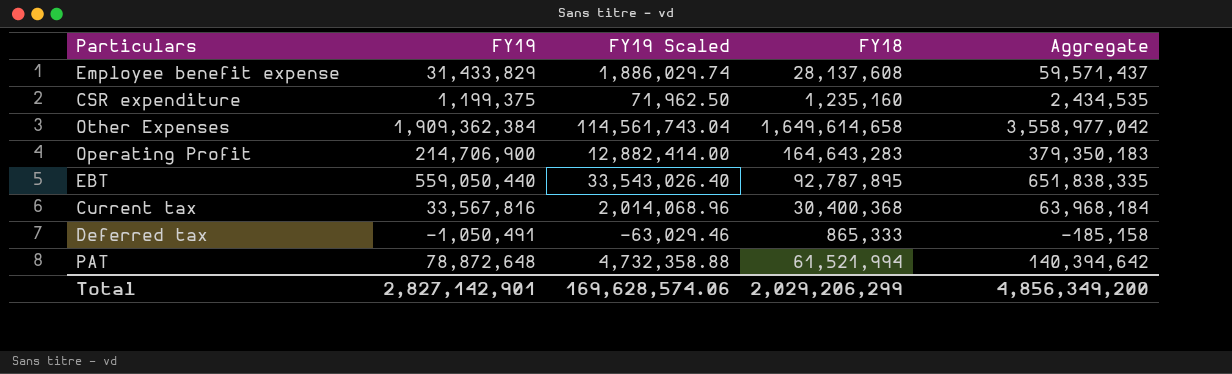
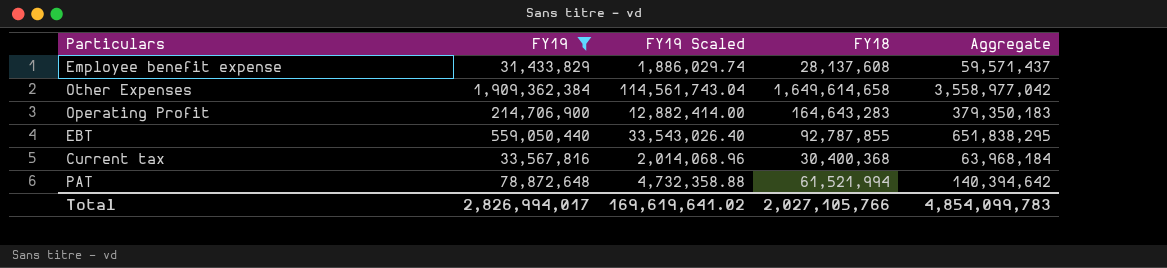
filter: none -> FY19 >= 31,433,829
EBT | FY18: 92,787,895 -> 92,787,855
EBT | Aggregate: 651,838,335 -> 651,838,295
Total | FY19: 2,827,142,901 -> 2,826,994,017
Total | FY19 Scaled: 169,628,574.06 -> 169,619,641.02
Total | FY18: 2,029,206,299 -> 2,027,105,766
Total | Aggregate: 4,856,349,200 -> 4,854,099,783

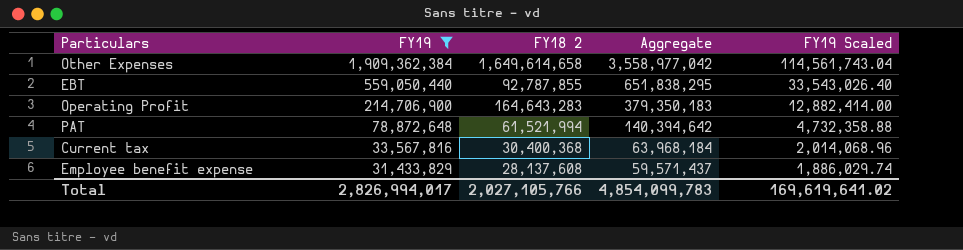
row order: none -> FY19 descending
column name: FY18 -> FY18 2
column FY19 Scaled | position: 3 -> 5

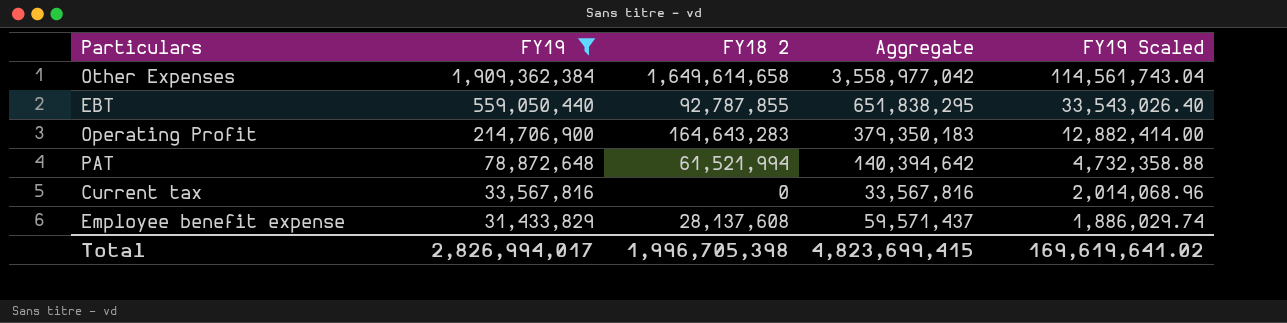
Current tax | FY18 2: 30,400,368 -> 0
Current tax | Aggregate: 63,968,184 -> 33,567,816
Total | FY18 2: 2,027,105,766 -> 1,996,705,398
Total | Aggregate: 4,854,099,783 -> 4,823,699,415

